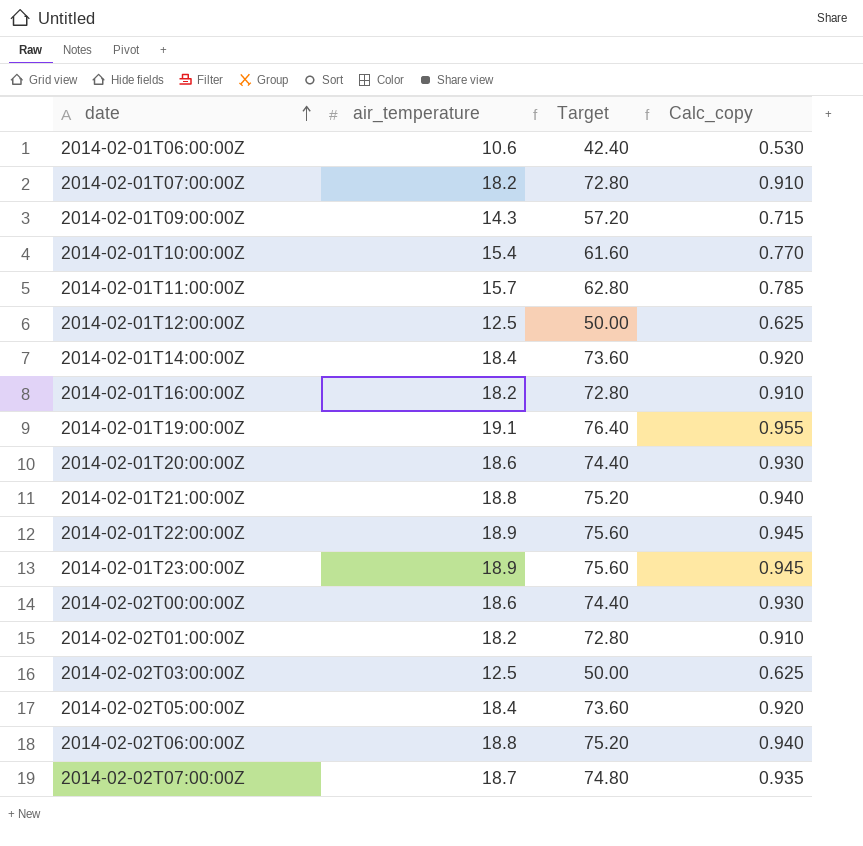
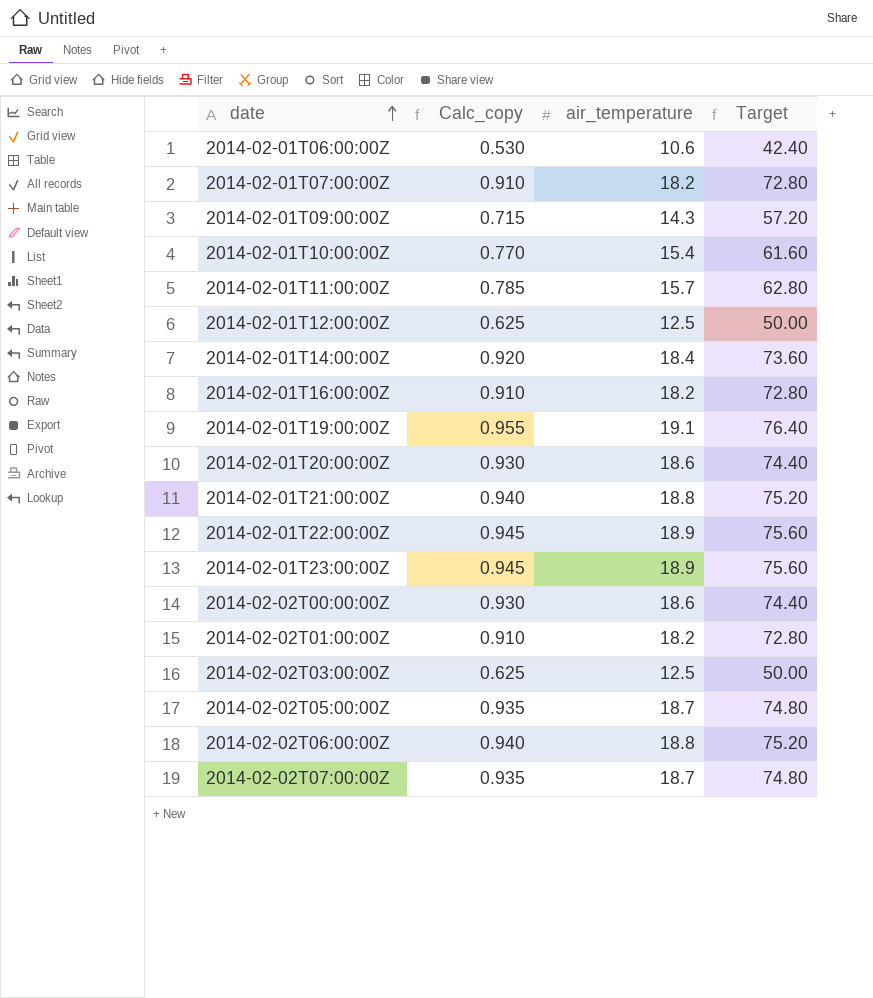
column Calc_copy | position: 4 -> 2
2014-02-02T05:00:00Z | Calc_copy: 0.920 -> 0.935
2014-02-02T05:00:00Z | air_temperature: 18.4 -> 18.7
2014-02-02T05:00:00Z | Target: 73.60 -> 74.80

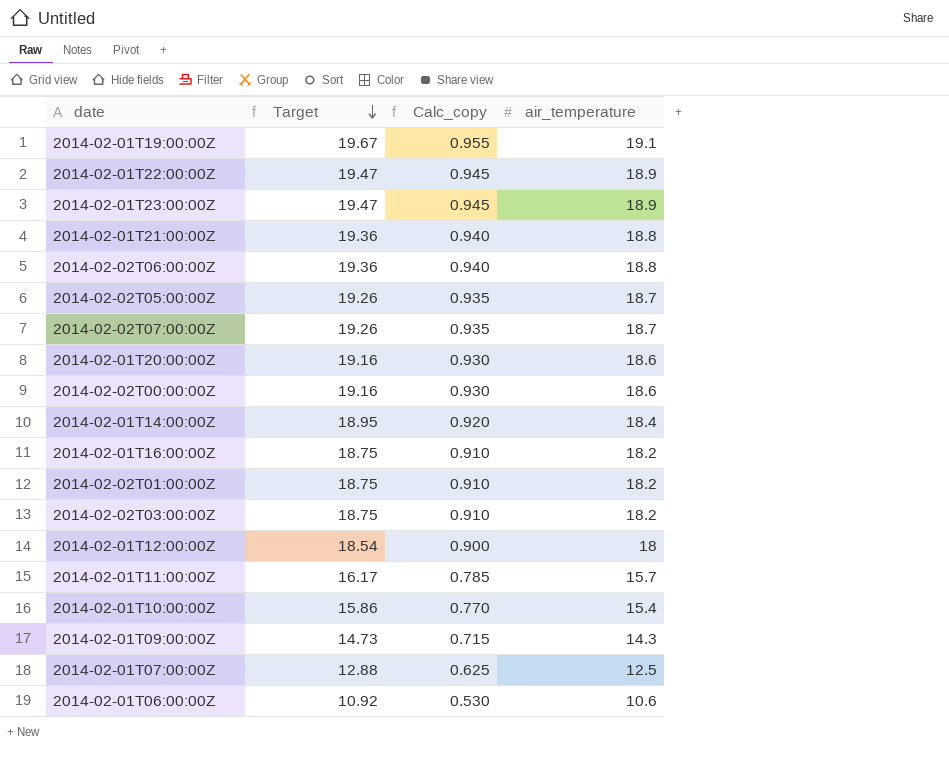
row order: date ascending -> Target descending
column Target | formula: [air_temperature] * 4 -> [air_temperature] * 1.03
column Target | position: 4 -> 2
2014-02-02T03:00:00Z | Calc_copy: 0.625 -> 0.910
2014-02-02T03:00:00Z | air_temperature: 12.5 -> 18.2
2014-02-01T12:00:00Z | Calc_copy: 0.625 -> 0.900
2014-02-01T12:00:00Z | air_temperature: 12.5 -> 18
2014-02-01T07:00:00Z | Calc_copy: 0.910 -> 0.625
2014-02-01T07:00:00Z | air_temperature: 18.2 -> 12.5

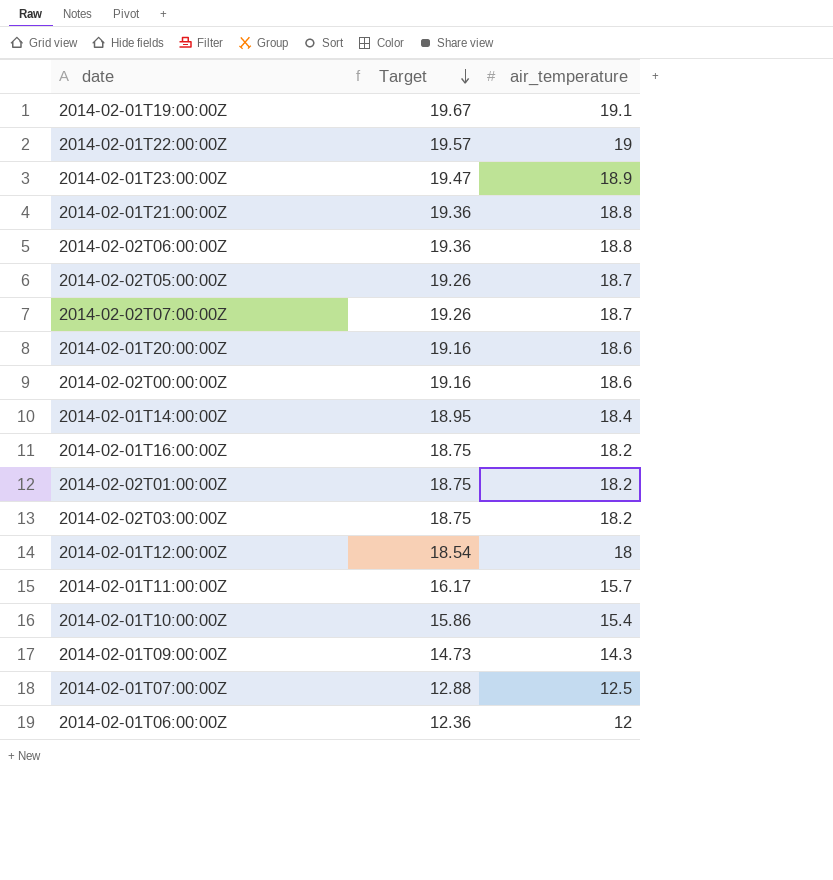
column Calc_copy | formula: [air_temperature] * 0.05 -> none
2014-02-01T22:00:00Z | Target: 19.47 -> 19.57
2014-02-01T22:00:00Z | air_temperature: 18.9 -> 19
2014-02-01T06:00:00Z | Target: 10.92 -> 12.36
2014-02-01T06:00:00Z | air_temperature: 10.6 -> 12

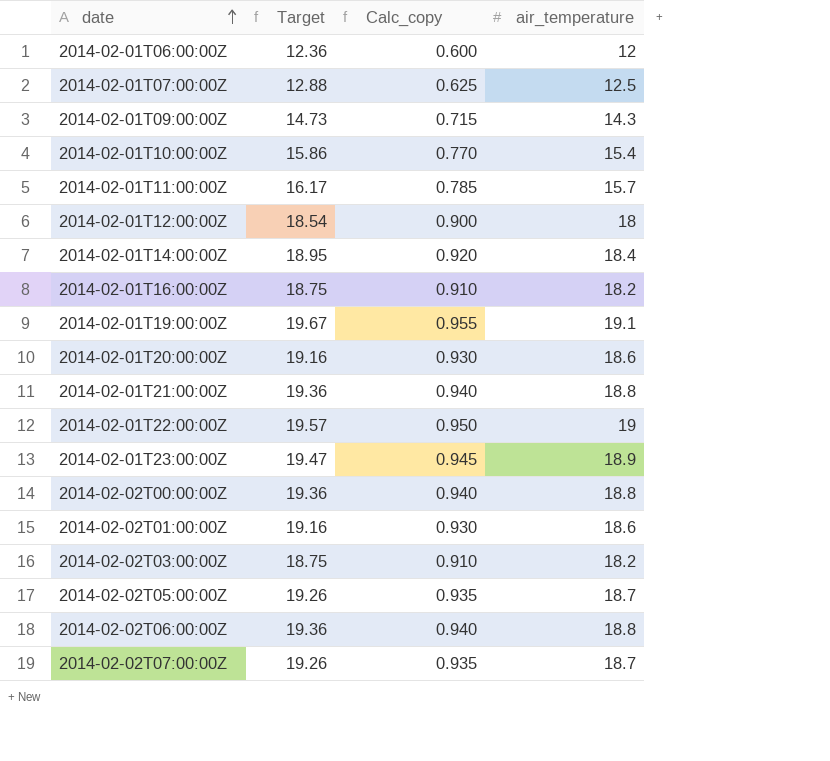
row order: Target descending -> date ascending
column Calc_copy | formula: none -> [air_temperature] * 0.05
2014-02-02T00:00:00Z | Target: 19.16 -> 19.36
2014-02-02T00:00:00Z | air_temperature: 18.6 -> 18.8
2014-02-02T01:00:00Z | Target: 18.75 -> 19.16
2014-02-02T01:00:00Z | air_temperature: 18.2 -> 18.6

